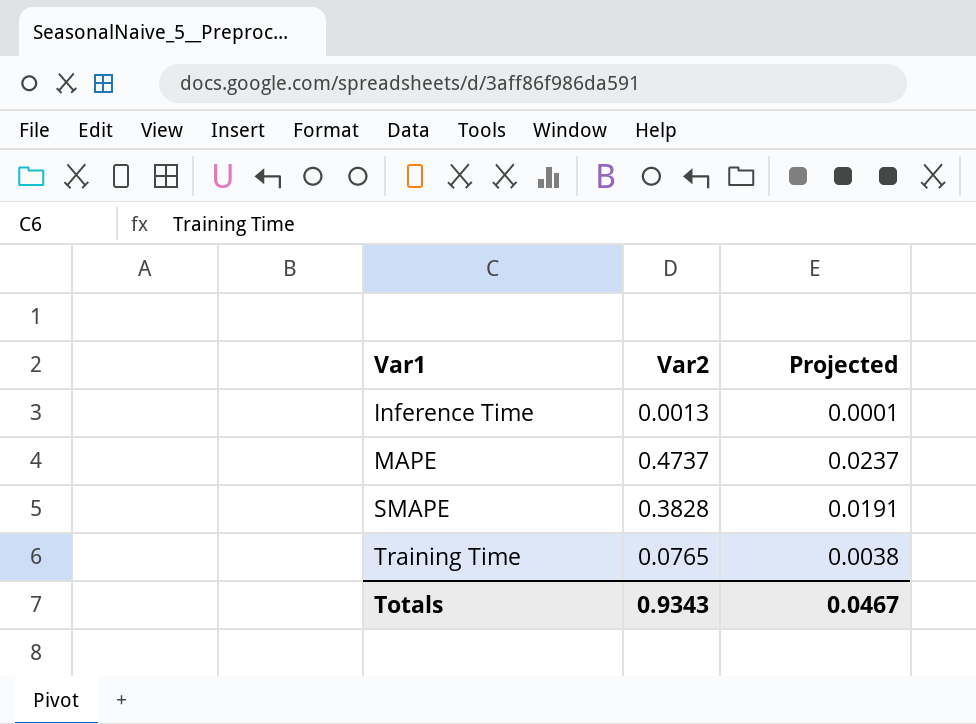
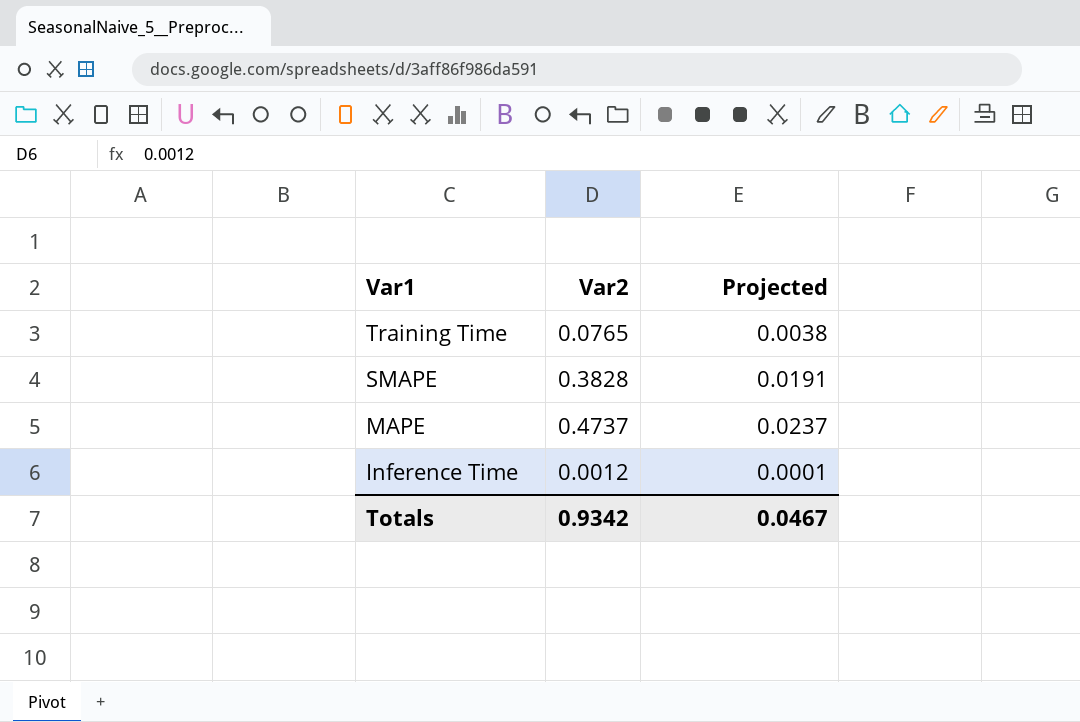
row order: Var1 ascending -> Var1 descending
Inference Time | Var2: 0.0013 -> 0.0012
Totals | Var2: 0.9343 -> 0.9342

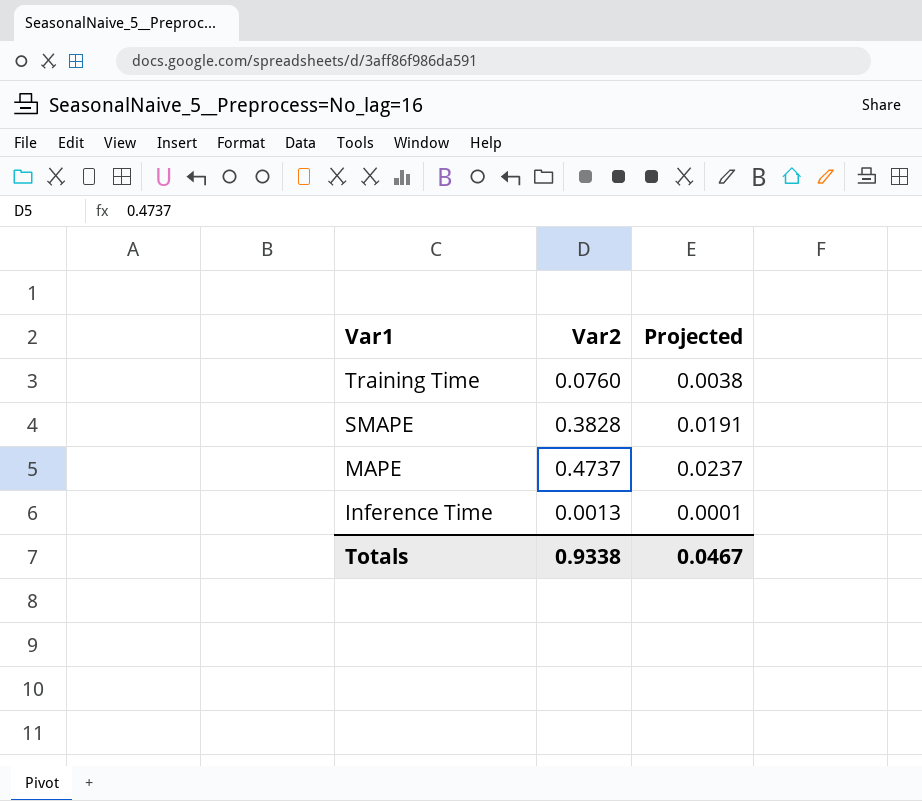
Training Time | Var2: 0.0765 -> 0.0760
Inference Time | Var2: 0.0012 -> 0.0013
Totals | Var2: 0.9342 -> 0.9338

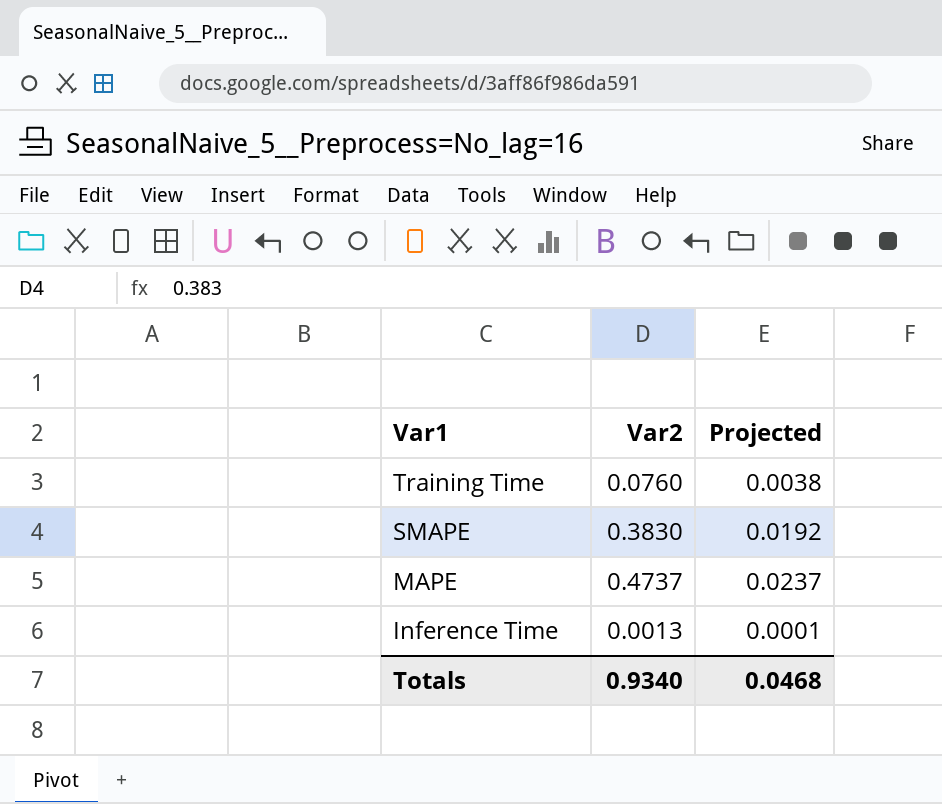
SMAPE | Var2: 0.3828 -> 0.3830
SMAPE | Projected: 0.0191 -> 0.0192
Totals | Var2: 0.9338 -> 0.9340
Totals | Projected: 0.0467 -> 0.0468

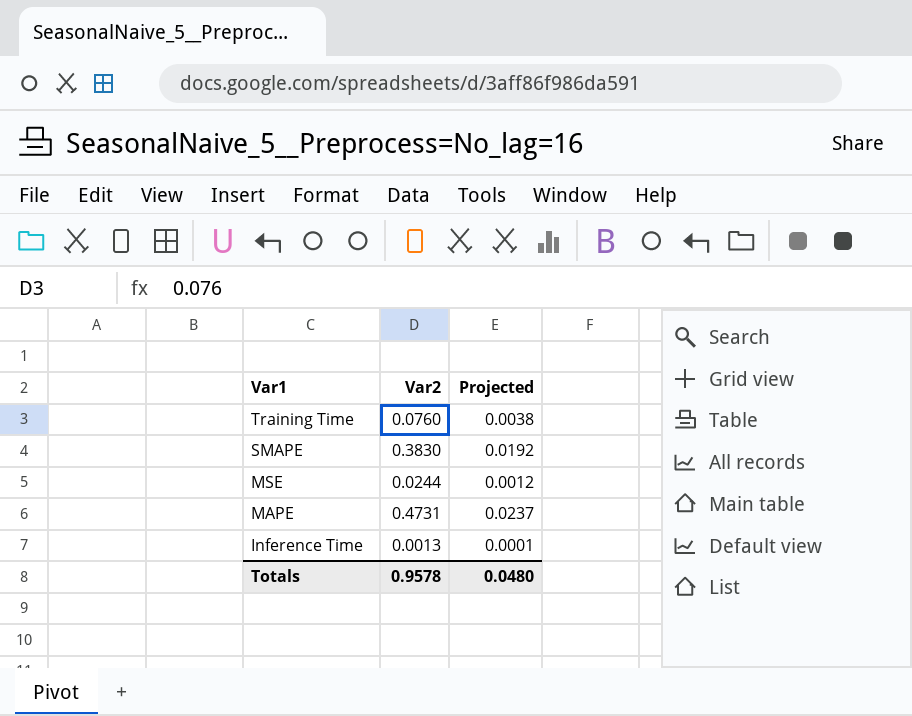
row MSE: none -> 0.0244 | 0.0012
MAPE | Var2: 0.4737 -> 0.4731
Totals | Var2: 0.9340 -> 0.9578
Totals | Projected: 0.0468 -> 0.0480

